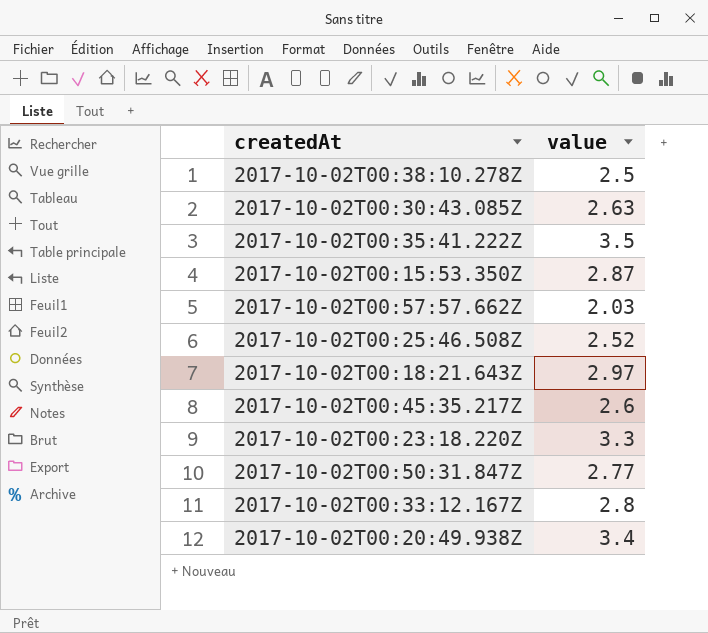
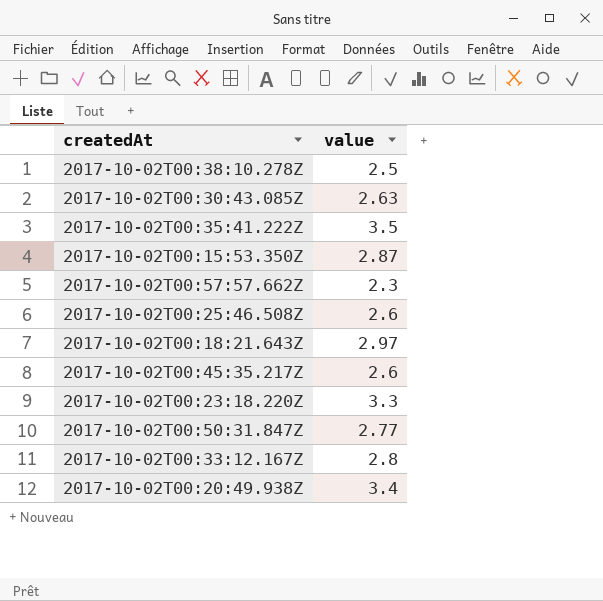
2017-10-02T00:57:57.662Z | value: 2.03 -> 2.3
2017-10-02T00:25:46.508Z | value: 2.52 -> 2.6

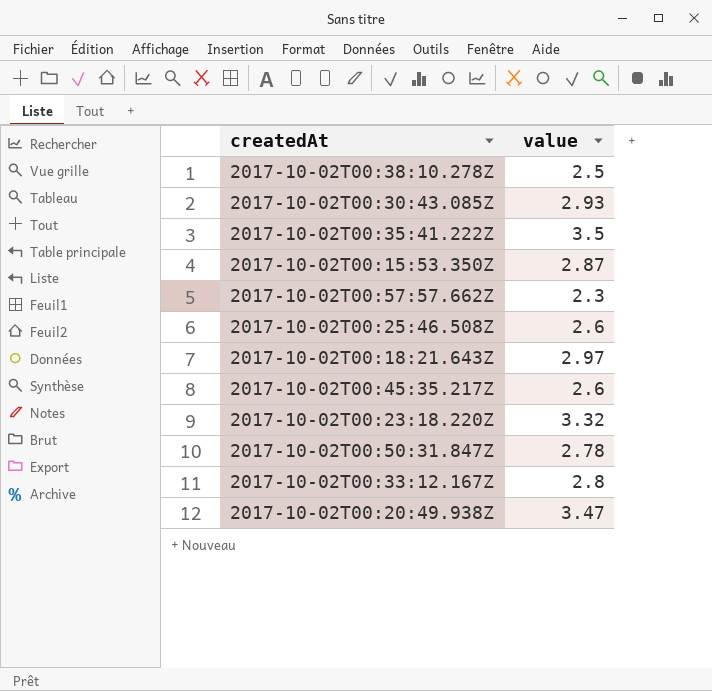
2017-10-02T00:30:43.085Z | value: 2.63 -> 2.93
2017-10-02T00:23:18.220Z | value: 3.3 -> 3.32
2017-10-02T00:50:31.847Z | value: 2.77 -> 2.78
2017-10-02T00:20:49.938Z | value: 3.4 -> 3.47

